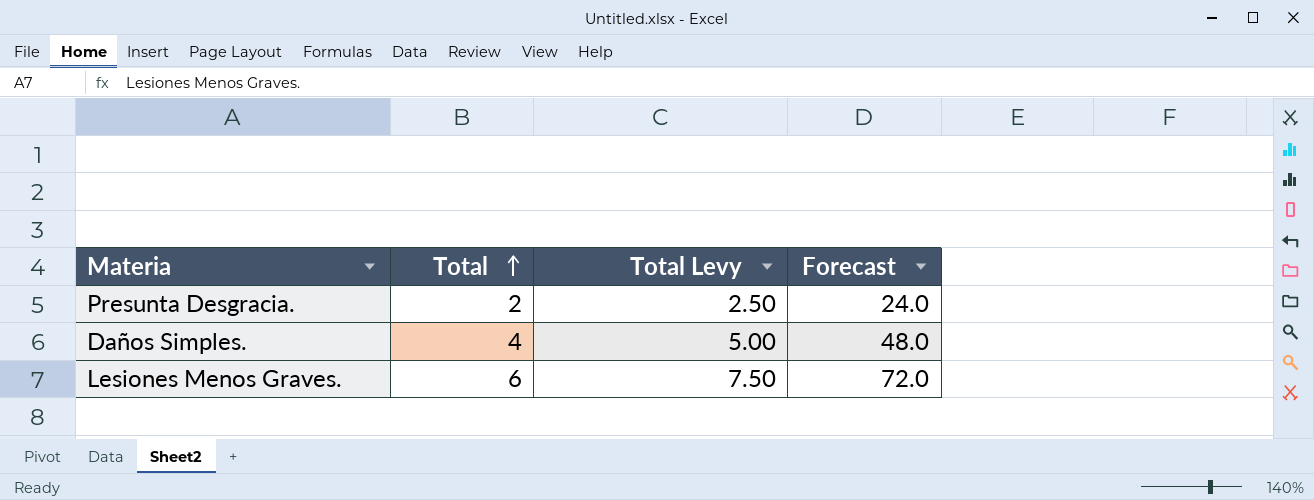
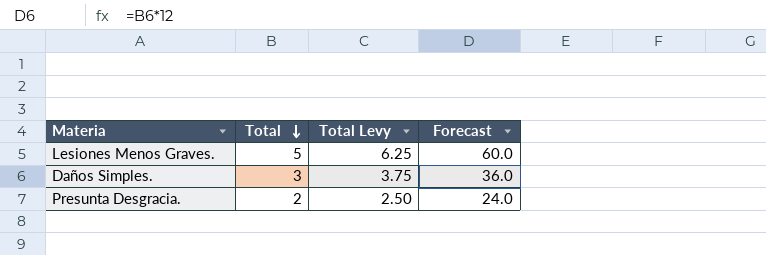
row order: Total ascending -> Total descending
Lesiones Menos Graves. | Total: 6 -> 5
Lesiones Menos Graves. | Total Levy: 7.50 -> 6.25
Lesiones Menos Graves. | Forecast: 72.0 -> 60.0
Daños Simples. | Total: 4 -> 3
Daños Simples. | Total Levy: 5.00 -> 3.75
Daños Simples. | Forecast: 48.0 -> 36.0

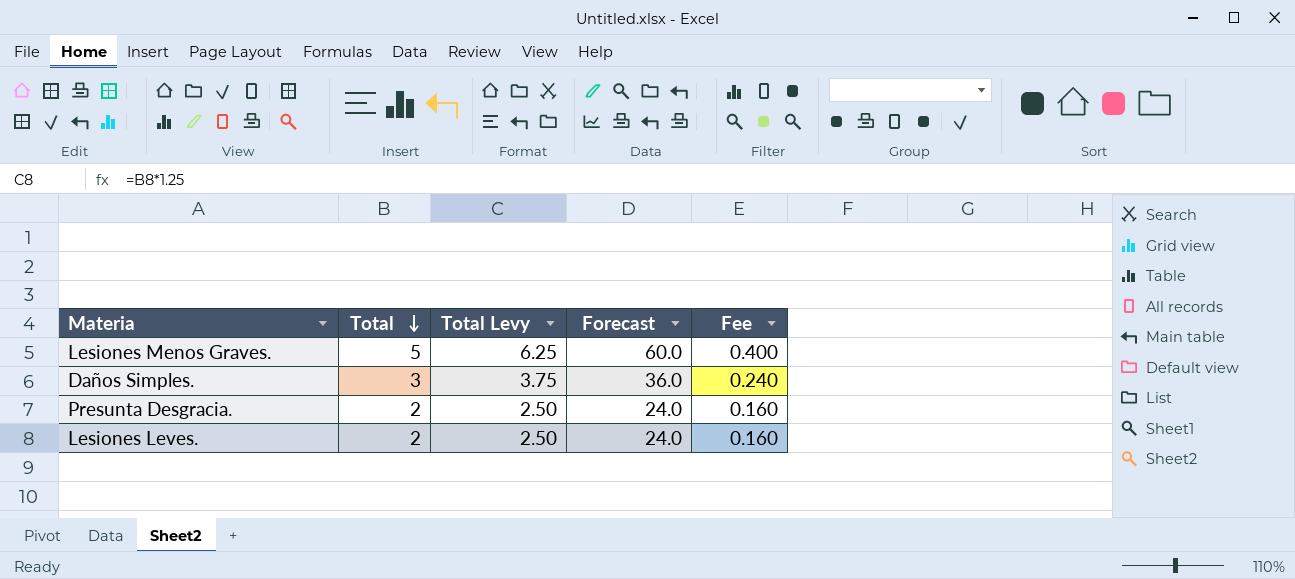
column Fee | formula: none -> [Total] * 0.08
row Lesiones Leves.: none -> 2 | 2.50 | 24.0 | 0.160

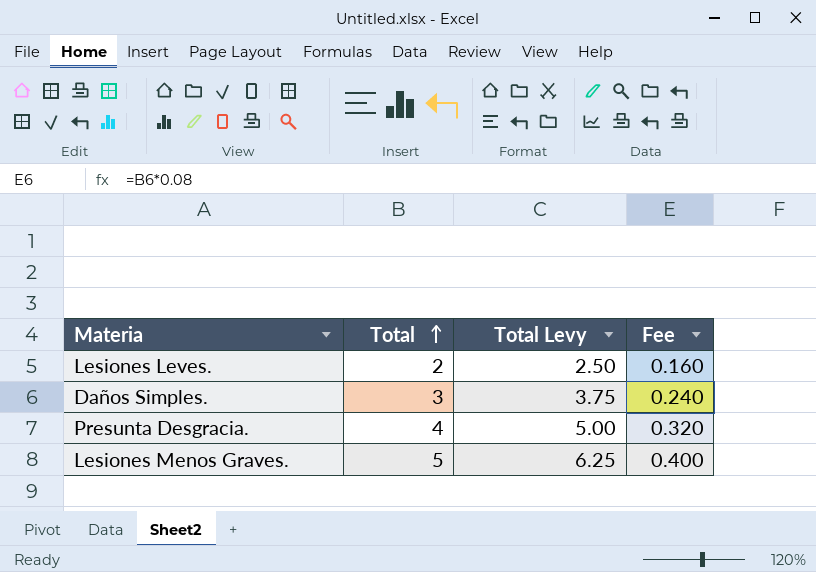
row order: Total descending -> Total ascending
column Forecast | formula: [Total] * 12 -> none
Presunta Desgracia. | Total: 2 -> 4
Presunta Desgracia. | Total Levy: 2.50 -> 5.00
Presunta Desgracia. | Fee: 0.160 -> 0.320

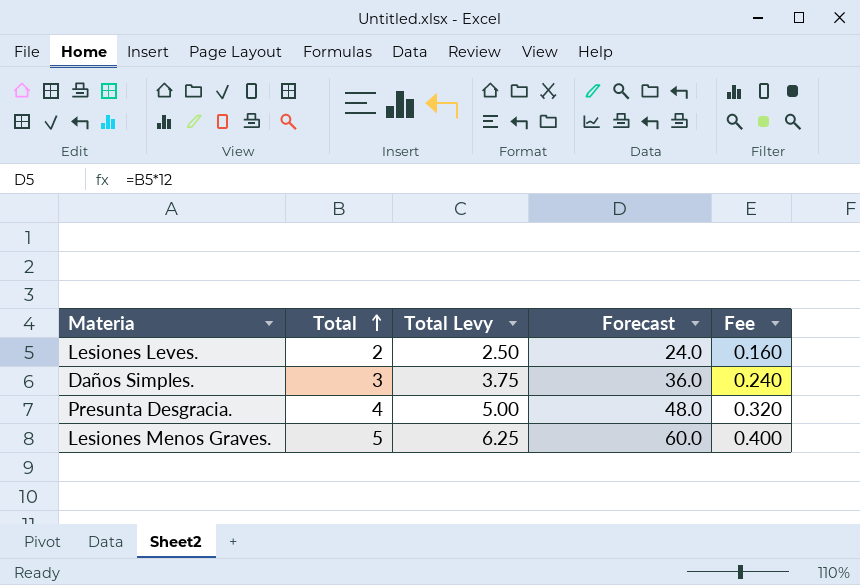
column Forecast | formula: none -> [Total] * 12

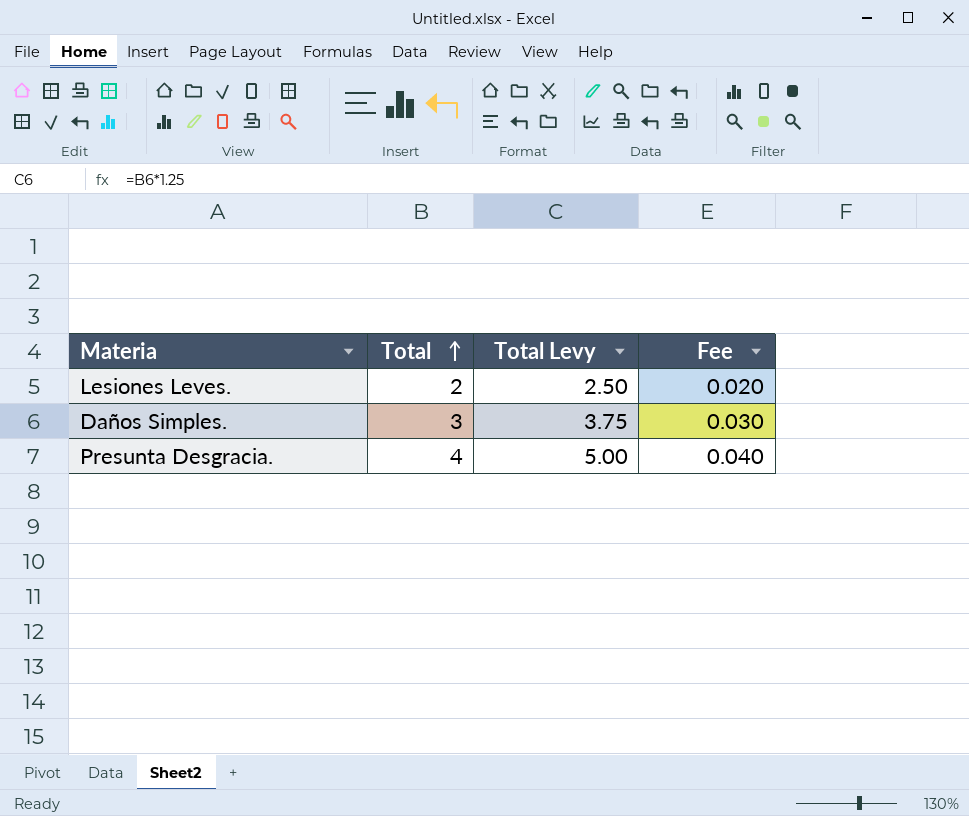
column Forecast | formula: [Total] * 12 -> none
column Fee | formula: [Total] * 0.08 -> [Total] * 0.01
row Lesiones Menos Graves.: 5 | 6.25 | 60.0 | 0.400 -> none

